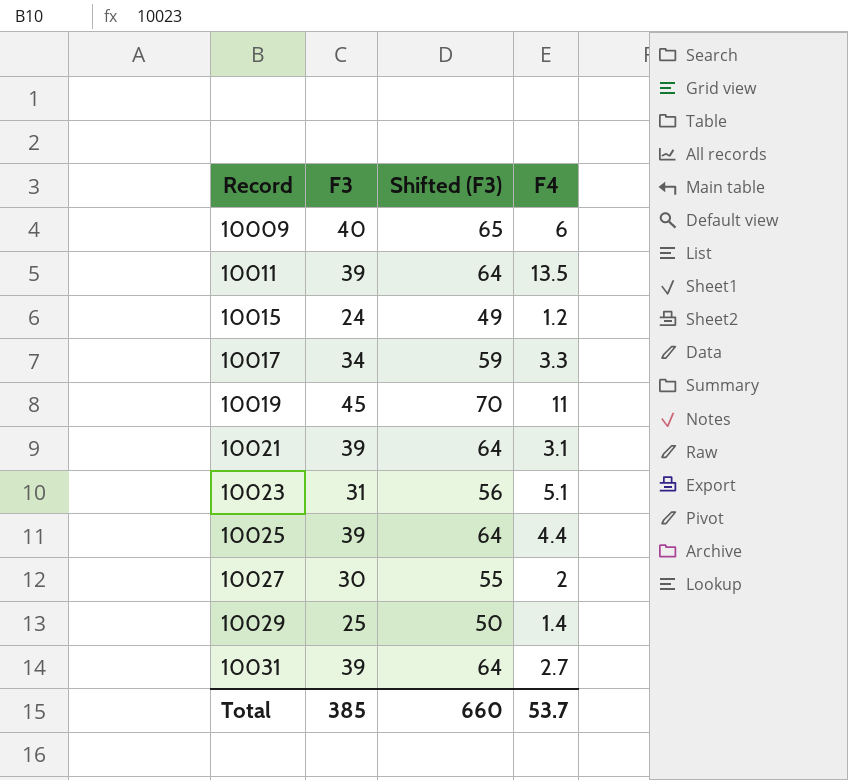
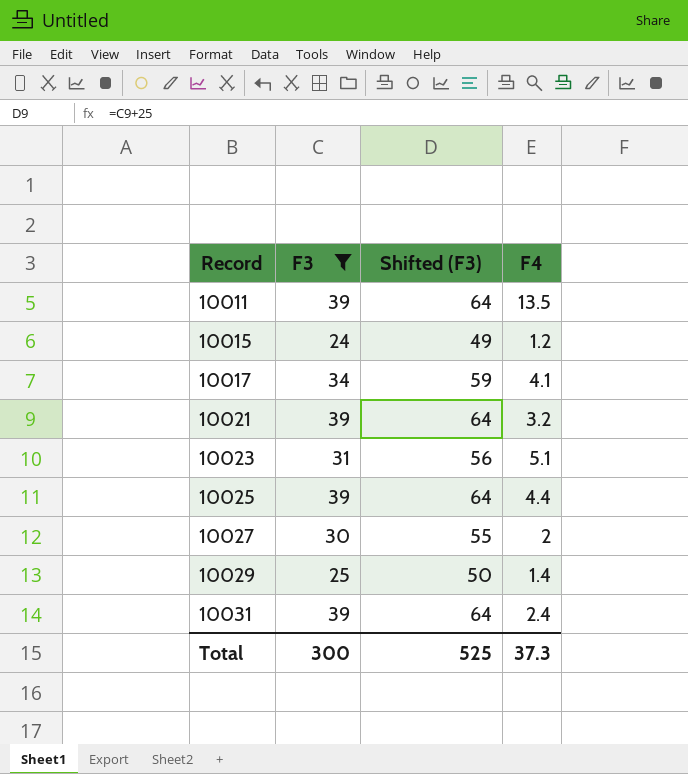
filter: none -> F3 <= 39
10017 | F4: 3.3 -> 4.1
10021 | F4: 3.1 -> 3.2
10031 | F4: 2.7 -> 2.4
Total | F3: 385 -> 300
Total | Shifted (F3): 660 -> 525
Total | F4: 53.7 -> 37.3

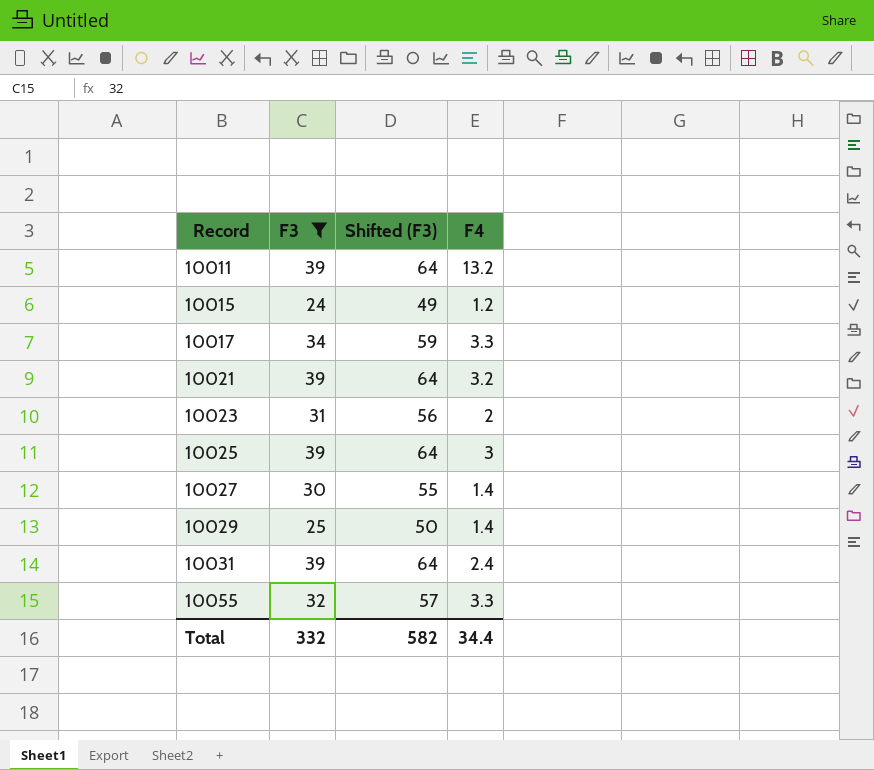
10011 | F4: 13.5 -> 13.2
10017 | F4: 4.1 -> 3.3
10023 | F4: 5.1 -> 2
10025 | F4: 4.4 -> 3
10027 | F4: 2 -> 1.4
row 10055: none -> 32 | 57 | 3.3
Total | F3: 300 -> 332
Total | Shifted (F3): 525 -> 582
Total | F4: 37.3 -> 34.4

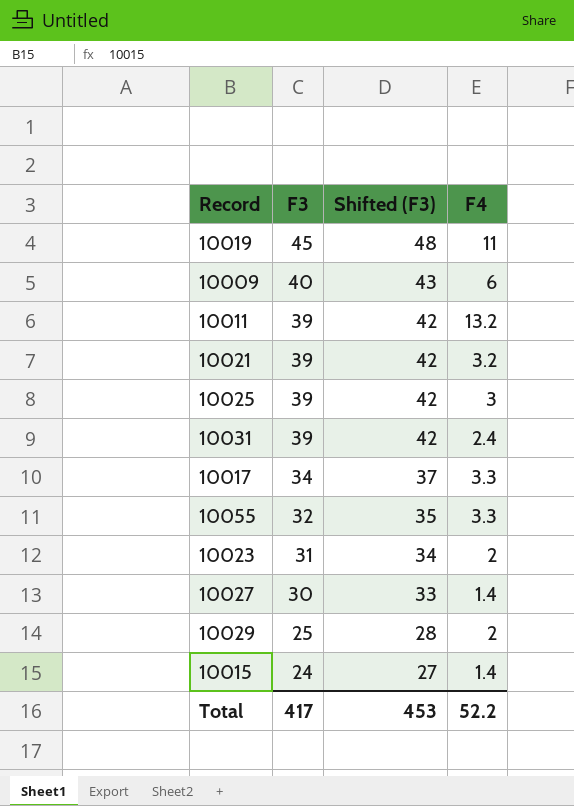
filter: F3 <= 39 -> none
row order: Record ascending -> F3 descending
column Shifted (F3) | formula: [F3] + 25 -> [F3] + 3
10029 | F4: 1.4 -> 2
10015 | F4: 1.2 -> 1.4
Total | F3: 332 -> 417
Total | Shifted (F3): 582 -> 453
Total | F4: 34.4 -> 52.2

